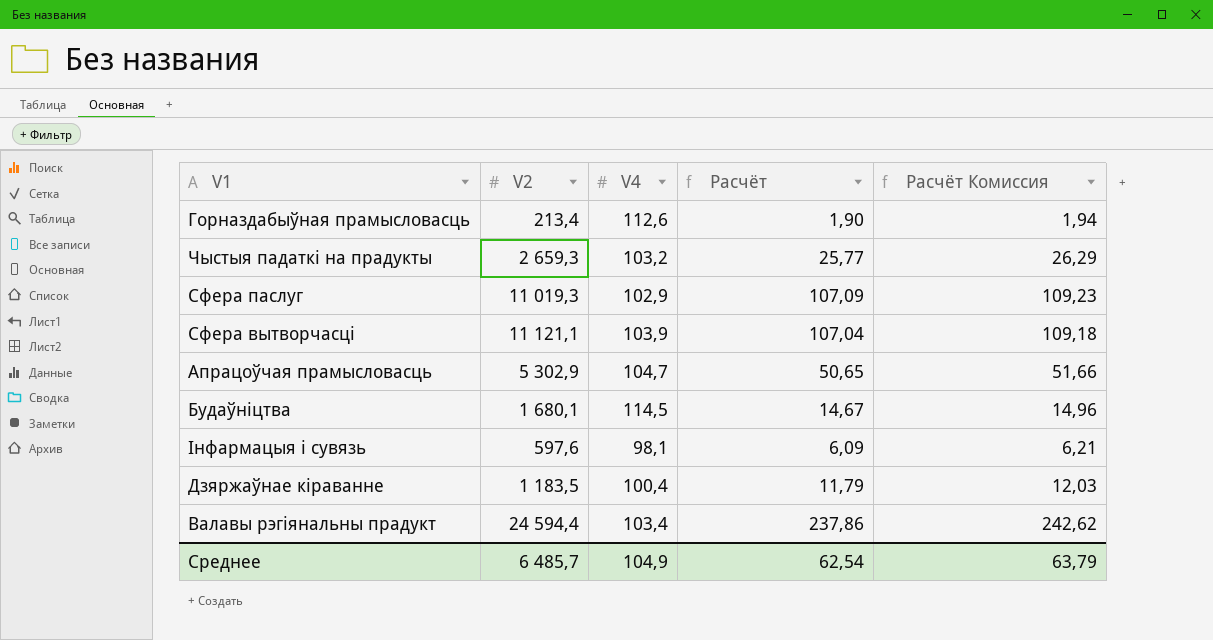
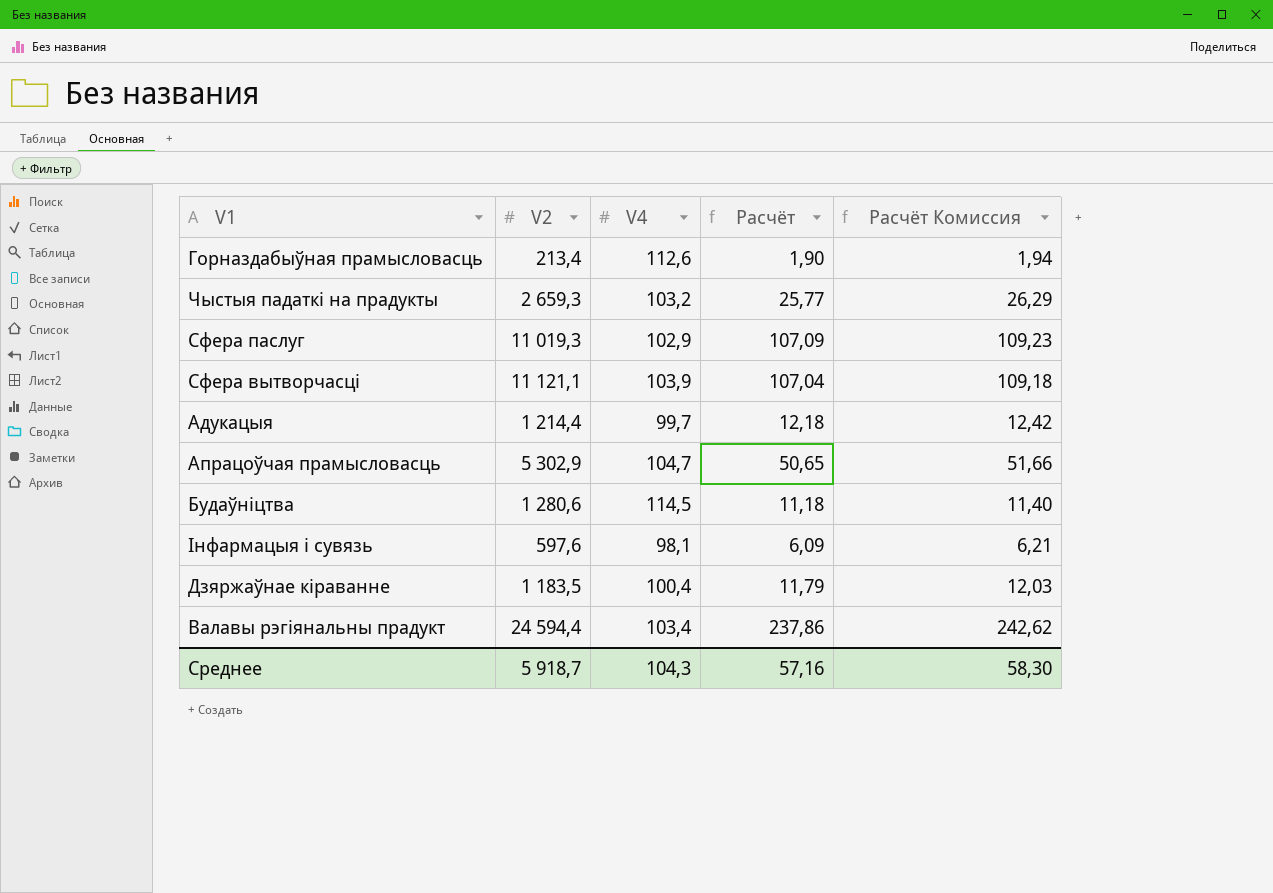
row Адукацыя: none -> 1 214,4 | 99,7 | 12,18 | 12,42
Будаўніцтва | V2: 1 680,1 -> 1 280,6
Будаўніцтва | Расчёт: 14,67 -> 11,18
Будаўніцтва | Расчёт Комиссия: 14,96 -> 11,40
Среднее | V2: 6 485,7 -> 5 918,7
Среднее | V4: 104,9 -> 104,3
Среднее | Расчёт: 62,54 -> 57,16
Среднее | Расчёт Комиссия: 63,79 -> 58,30

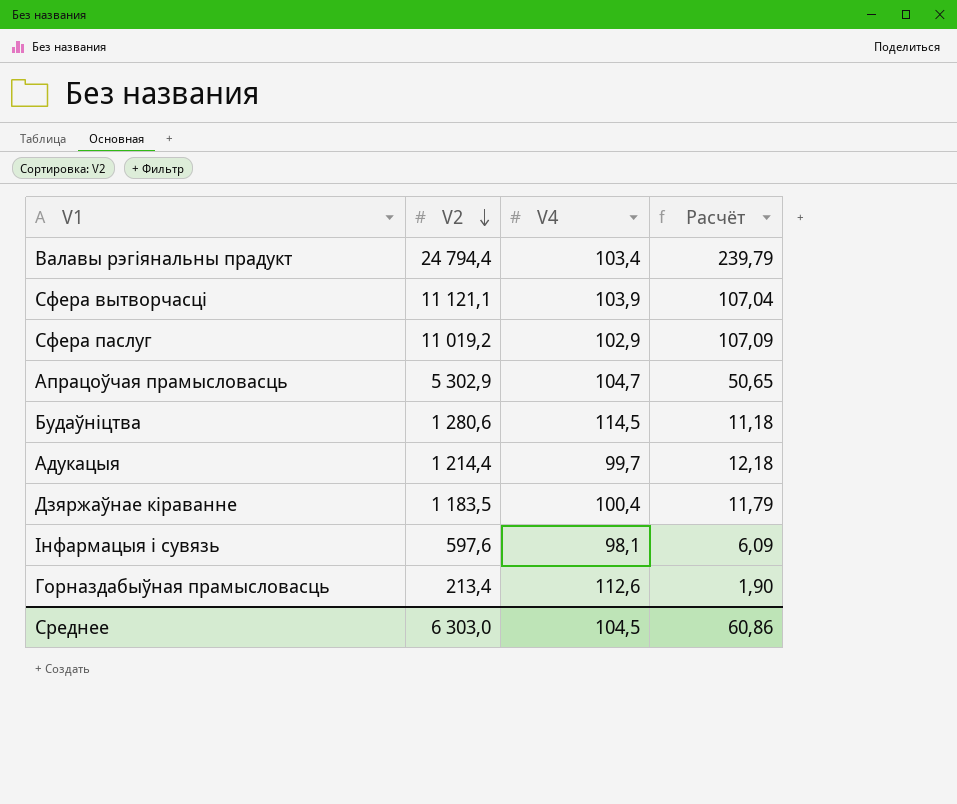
row order: none -> V2 descending
column Расчёт Комиссия | formula: [Расчёт] * 1,02 -> none
row Чыстыя падаткі на прадукты: 2 659,3 | 103,2 | 25,77 | 26,29 -> none
Валавы рэгіянальны прадукт | V2: 24 594,4 -> 24 794,4
Валавы рэгіянальны прадукт | Расчёт: 237,86 -> 239,79
Сфера паслуг | V2: 11 019,3 -> 11 019,2
Среднее | V2: 5 918,7 -> 6 303,0
Среднее | V4: 104,3 -> 104,5
Среднее | Расчёт: 57,16 -> 60,86

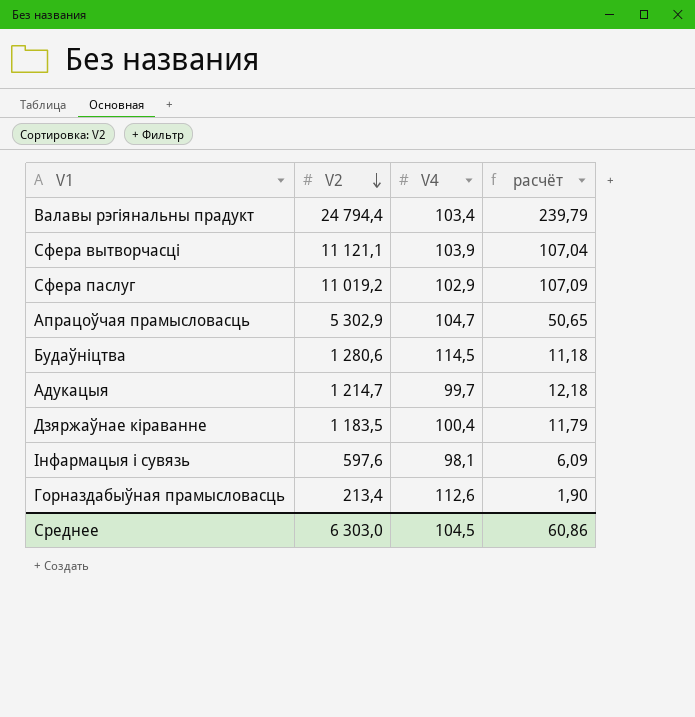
column name: Расчёт -> расчёт
Адукацыя | V2: 1 214,4 -> 1 214,7

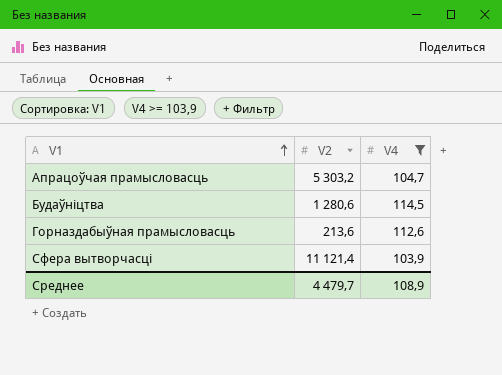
filter: none -> V4 >= 103,9
row order: V2 descending -> V1 ascending
column расчёт | formula: [V2] / [V4] -> none
Апрацоўчая прамысловасць | V2: 5 302,9 -> 5 303,2
Горназдабыўная прамысловасць | V2: 213,4 -> 213,6
Сфера вытворчасці | V2: 11 121,1 -> 11 121,4
Среднее | V2: 6 303,0 -> 4 479,7
Среднее | V4: 104,5 -> 108,9

